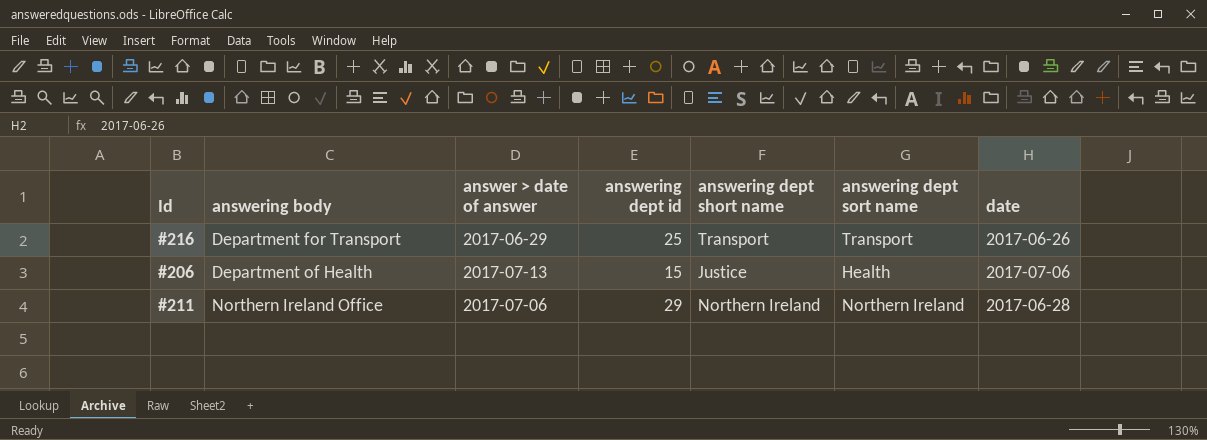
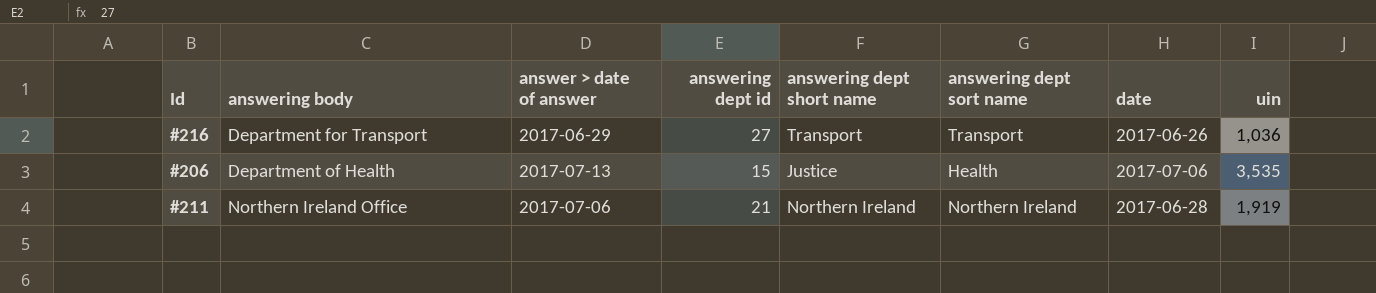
column uin | position: none -> 8
#216 | answering dept id: 25 -> 27
#211 | answering dept id: 29 -> 21

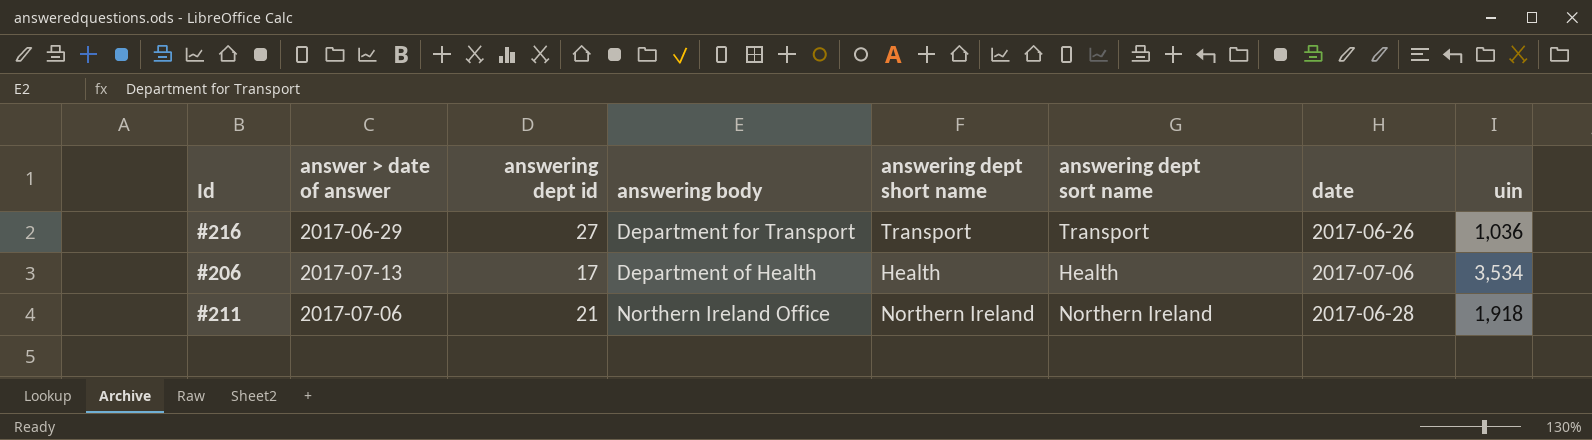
column answering body | position: 2 -> 4
#206 | answering dept id: 15 -> 17
#206 | answering dept short name: Justice -> Health
#206 | uin: 3,535 -> 3,534
#211 | uin: 1,919 -> 1,918

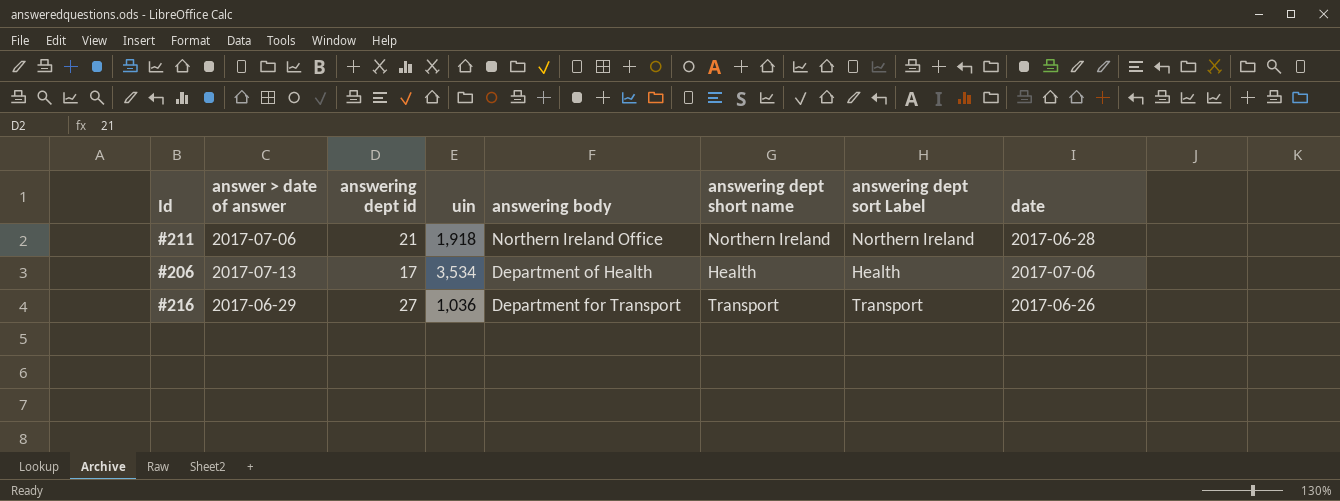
row order: answering body ascending -> answering body descending
column uin | position: 8 -> 4
column name: answering dept sort name -> answering dept sort Label

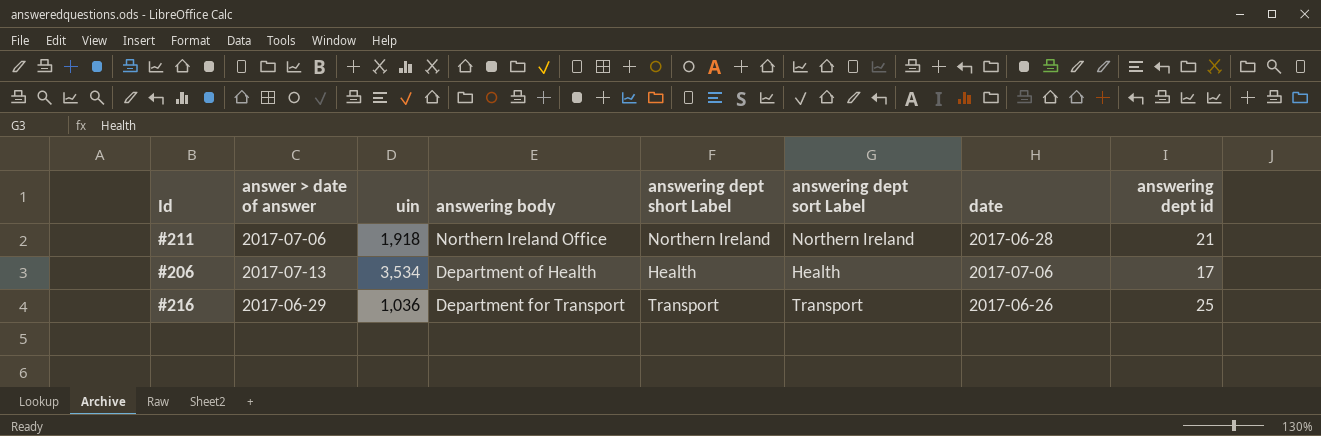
column name: answering dept short name -> answering dept short Label
column answering dept id | position: 3 -> 8
#216 | answering dept id: 27 -> 25

